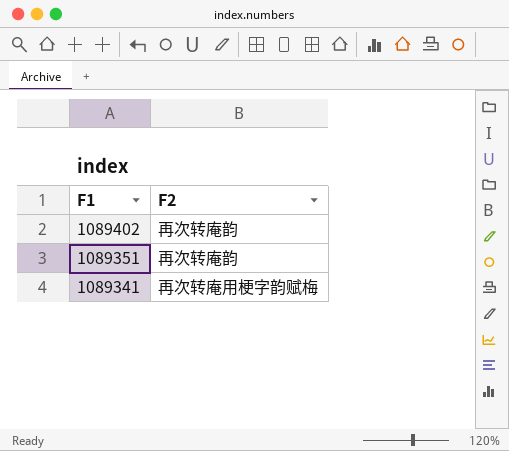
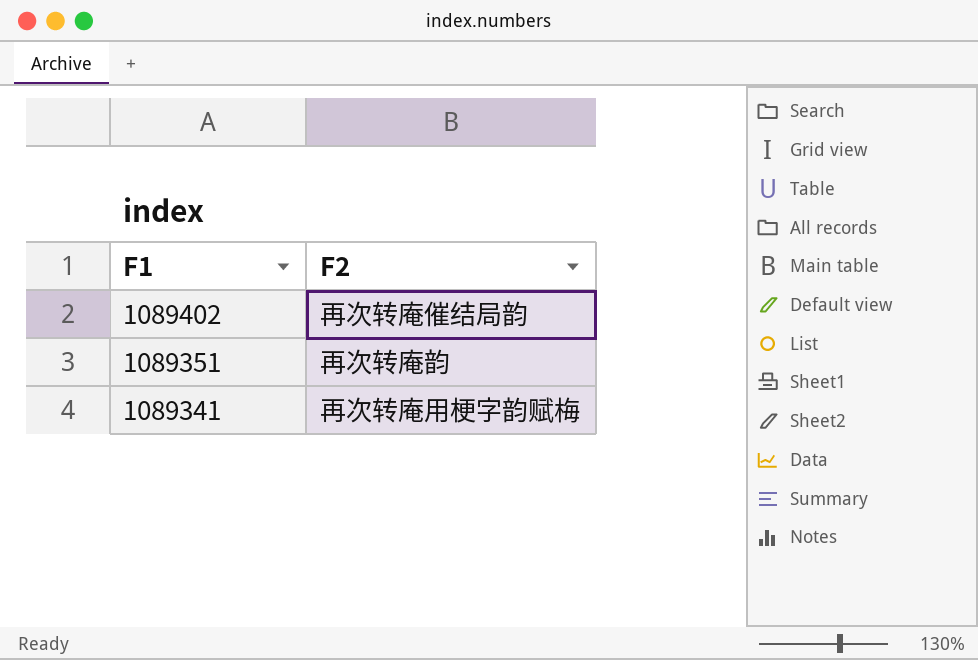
1089402 | F2: 再次转庵韵 -> 再次转庵催结局韵

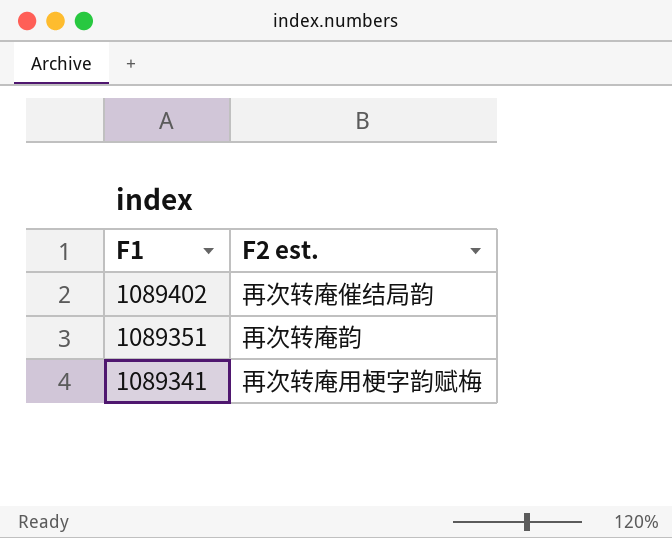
column name: F2 -> F2 est.

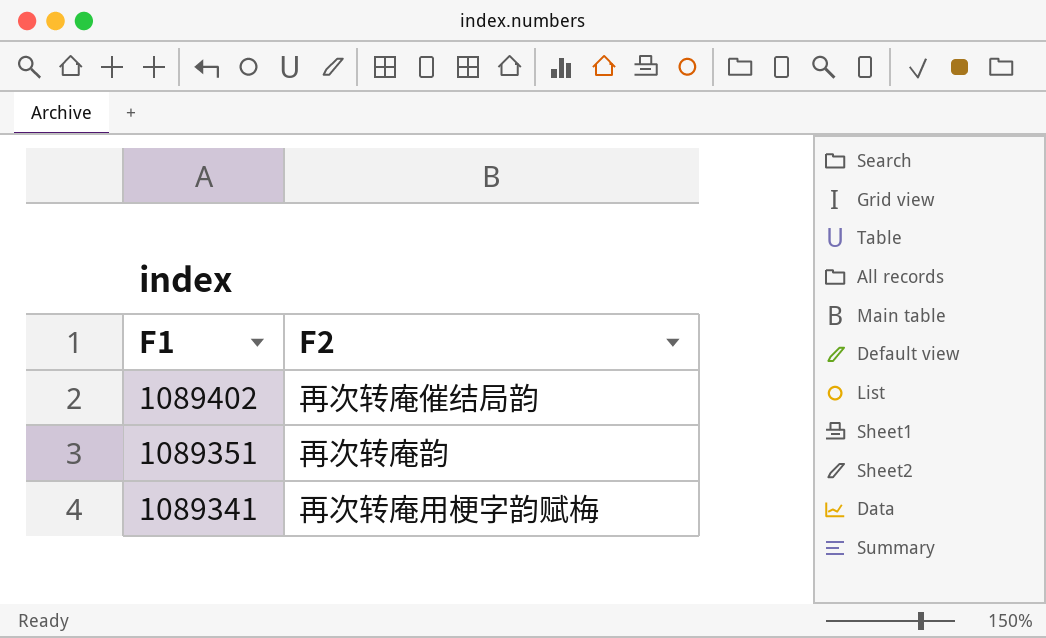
column name: F2 est. -> F2

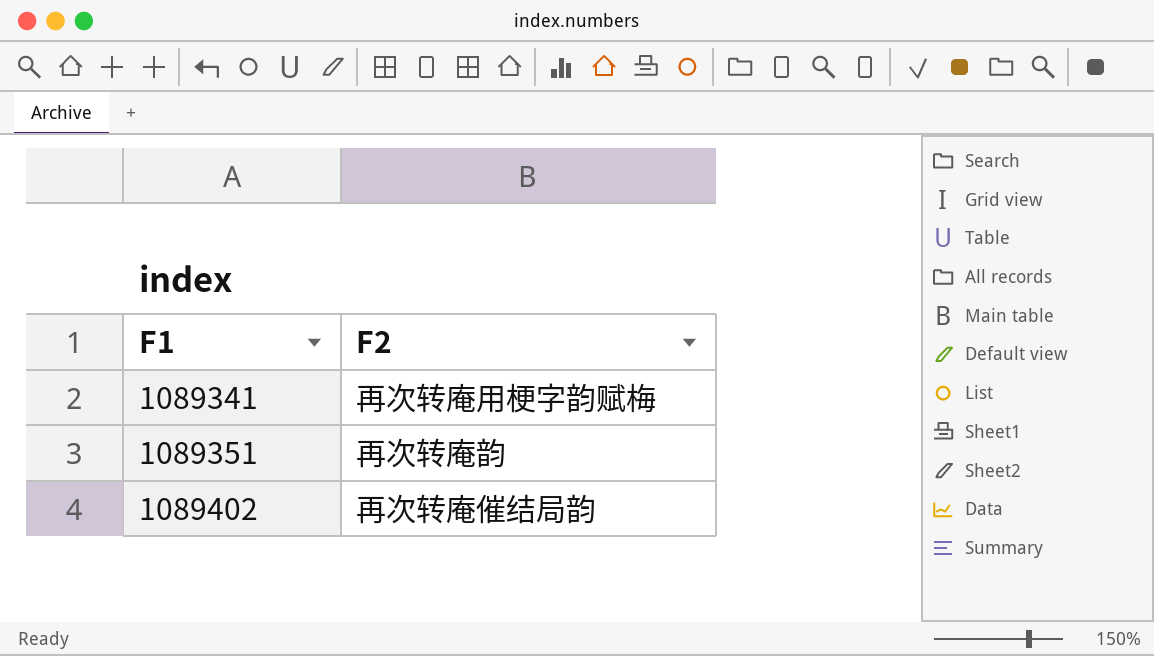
row order: F1 descending -> F1 ascending

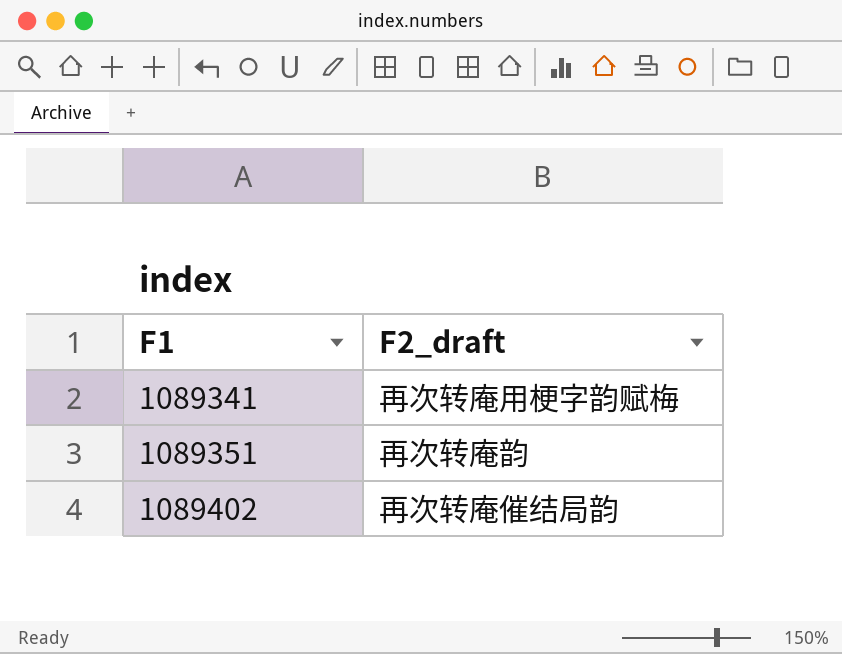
column name: F2 -> F2_draft

